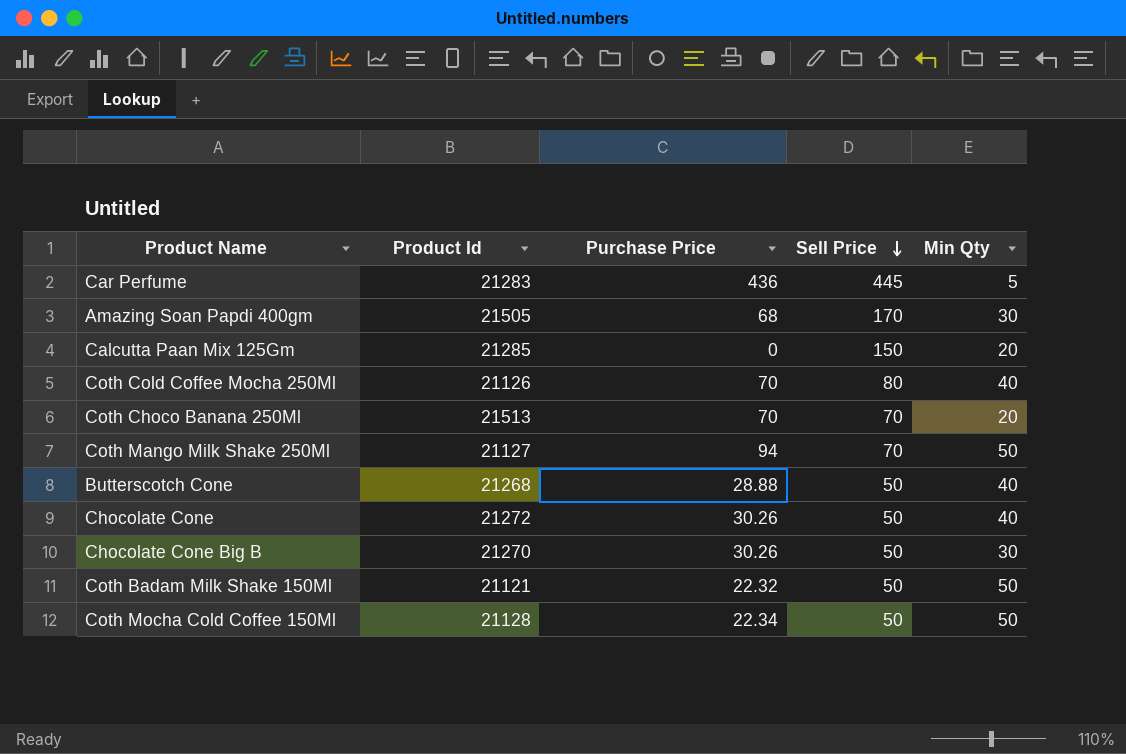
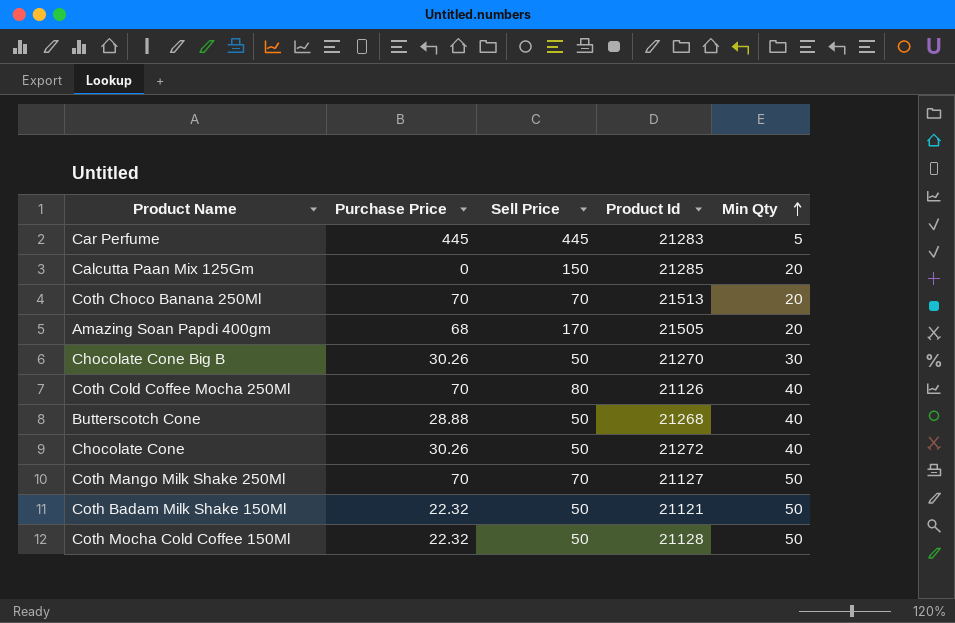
row order: Sell Price descending -> Min Qty ascending
column Product Id | position: 2 -> 4
Car Perfume | Purchase Price: 436 -> 445
Amazing Soan Papdi 400gm | Min Qty: 30 -> 20
Coth Mango Milk Shake 250Ml | Purchase Price: 94 -> 70
Coth Mocha Cold Coffee 150Ml | Purchase Price: 22.34 -> 22.32

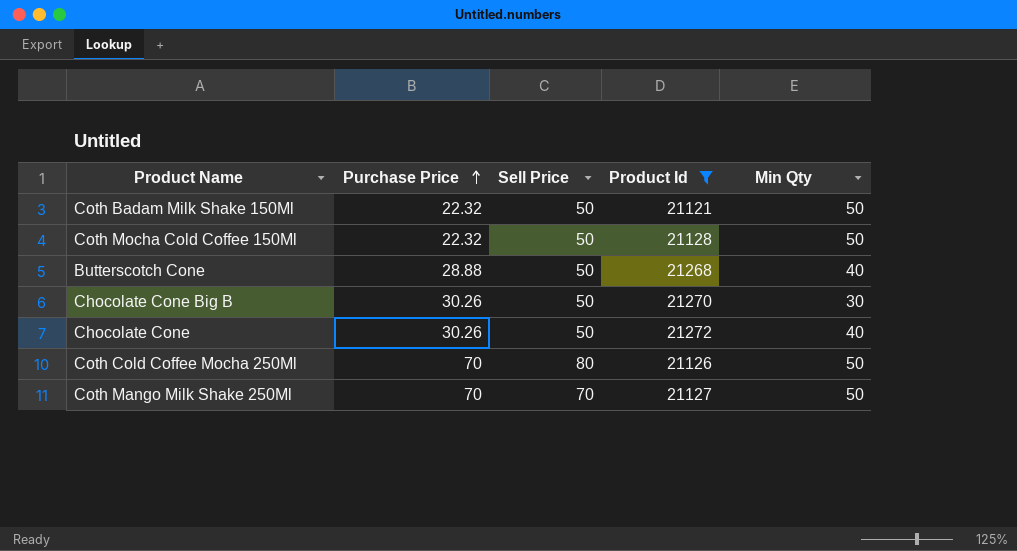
filter: none -> Product Id <= 21272
row order: Min Qty ascending -> Purchase Price ascending
Coth Cold Coffee Mocha 250Ml | Min Qty: 40 -> 50

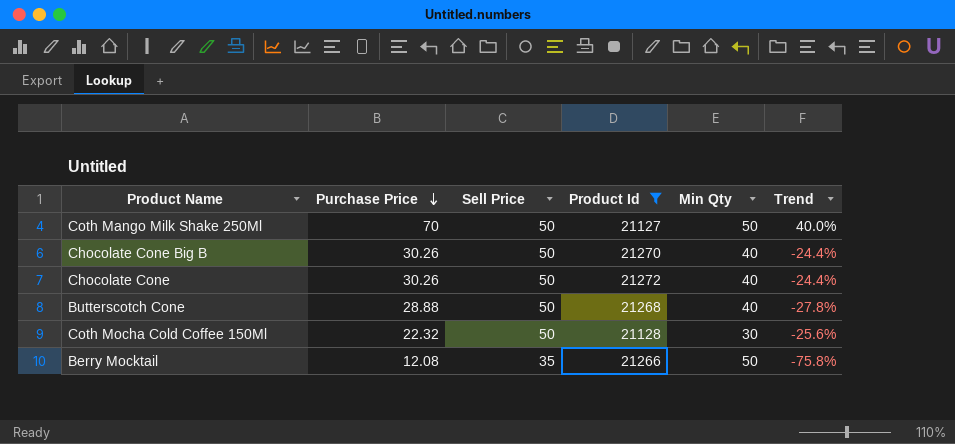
row order: Purchase Price ascending -> Purchase Price descending
column Trend | formula: none -> ([Purchase Price] - [Min Qty]) / [Min Qty]
row Coth Badam Milk Shake 150Ml: 22.32 | 50 | 21121 | 50 -> none
row Coth Cold Coffee Mocha 250Ml: 70 | 80 | 21126 | 50 -> none
Coth Mango Milk Shake 250Ml | Sell Price: 70 -> 50
Chocolate Cone Big B | Min Qty: 30 -> 40
Coth Mocha Cold Coffee 150Ml | Min Qty: 50 -> 30
row Berry Mocktail: none -> 12.08 | 35 | 21266 | 50 | -75.8%

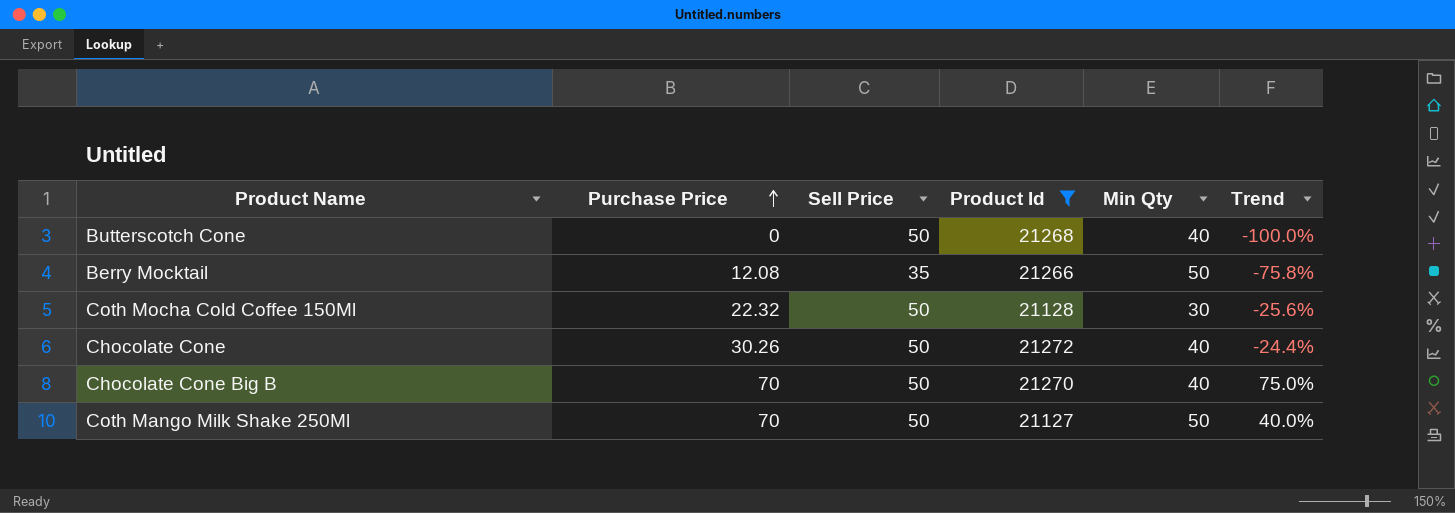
row order: Purchase Price descending -> Purchase Price ascending
Butterscotch Cone | Purchase Price: 28.88 -> 0
Butterscotch Cone | Trend: -27.8% -> -100.0%
Chocolate Cone Big B | Purchase Price: 30.26 -> 70
Chocolate Cone Big B | Trend: -24.4% -> 75.0%

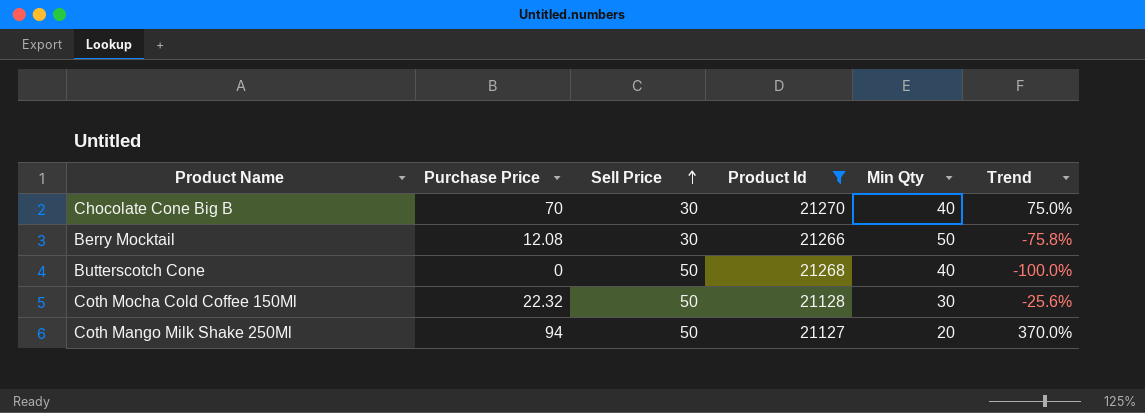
row order: Purchase Price ascending -> Sell Price ascending
row Chocolate Cone: 30.26 | 50 | 21272 | 40 | -24.4% -> none
Chocolate Cone Big B | Sell Price: 50 -> 30
Berry Mocktail | Sell Price: 35 -> 30
Coth Mango Milk Shake 250Ml | Purchase Price: 70 -> 94
Coth Mango Milk Shake 250Ml | Min Qty: 50 -> 20
Coth Mango Milk Shake 250Ml | Trend: 40.0% -> 370.0%

